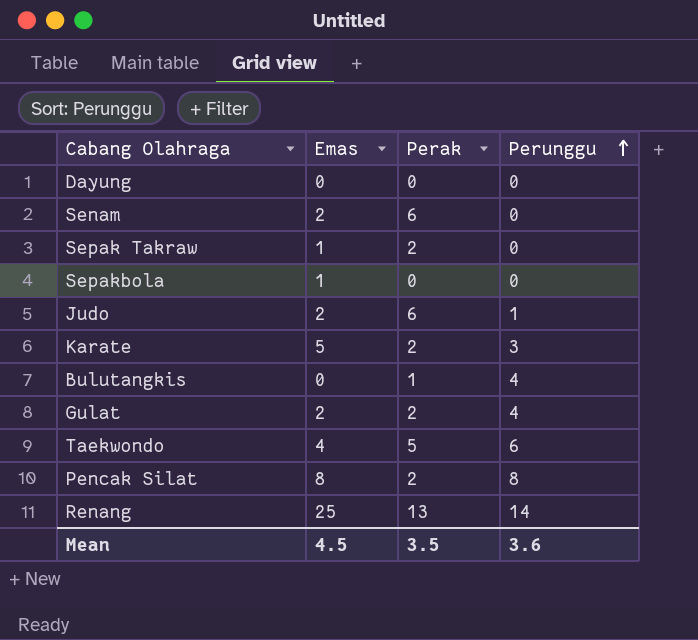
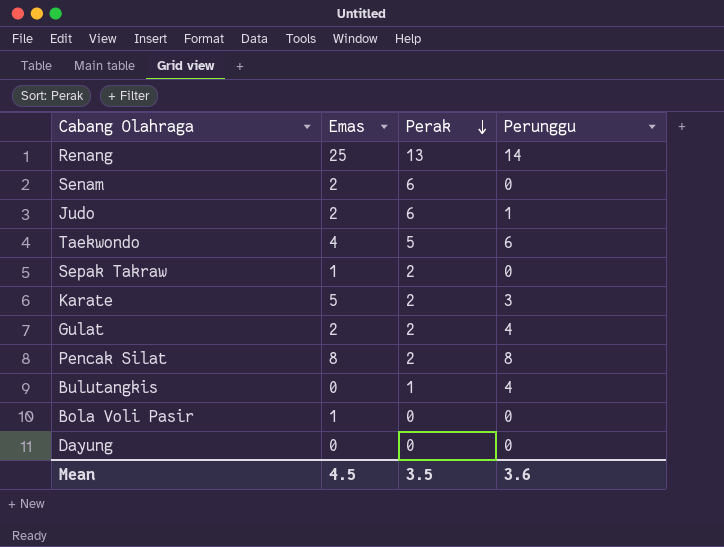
row order: Perunggu ascending -> Perak descending
row Sepakbola: 1 | 0 | 0 -> none
row Bola Voli Pasir: none -> 1 | 0 | 0

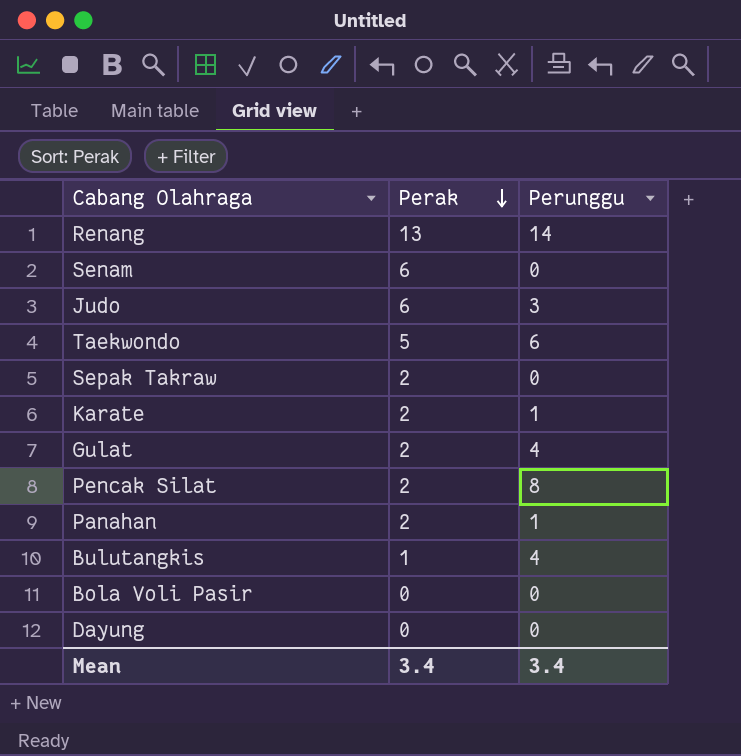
column Emas | position: 2 -> none
Judo | Perunggu: 1 -> 3
Karate | Perunggu: 3 -> 1
row Panahan: none -> 2 | 1
Mean | Perak: 3.5 -> 3.4
Mean | Perunggu: 3.6 -> 3.4

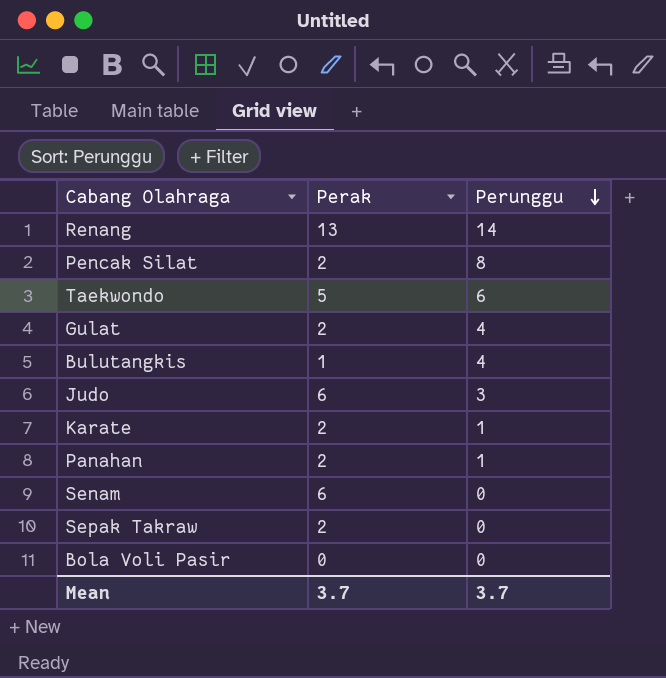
row order: Perak descending -> Perunggu descending
row Dayung: 0 | 0 -> none
Mean | Perak: 3.4 -> 3.7
Mean | Perunggu: 3.4 -> 3.7

